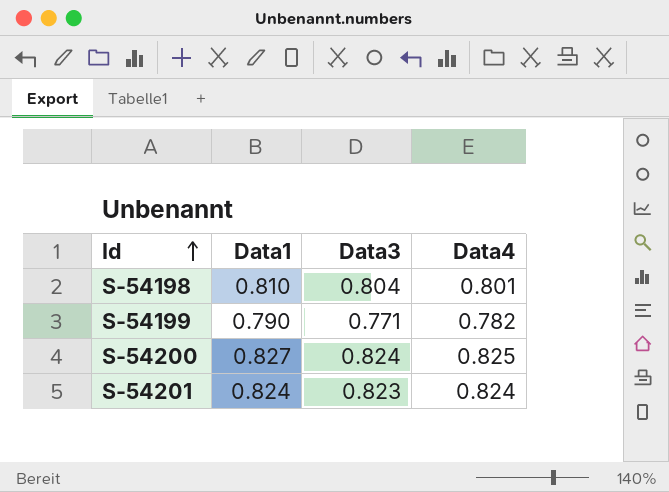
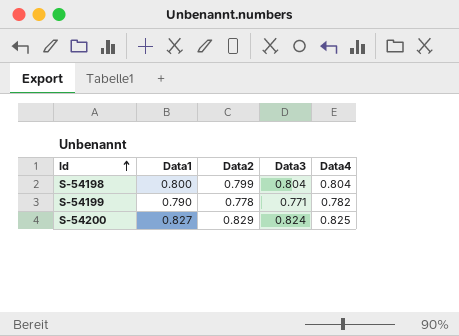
column Data2 | position: none -> 3
row S-54201: 0.824 | 0.823 | 0.824 -> none
S-54198 | Data1: 0.810 -> 0.800
S-54198 | Data4: 0.801 -> 0.804

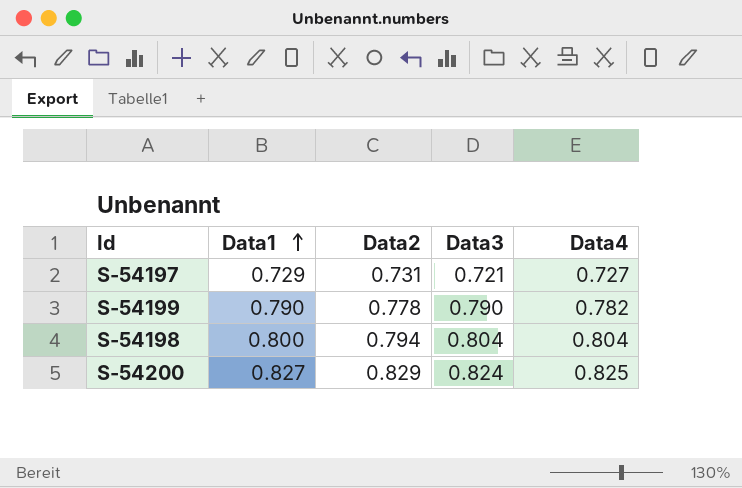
row order: Id ascending -> Data1 ascending
row S-54197: none -> 0.729 | 0.731 | 0.721 | 0.727
S-54199 | Data3: 0.771 -> 0.790
S-54198 | Data2: 0.799 -> 0.794

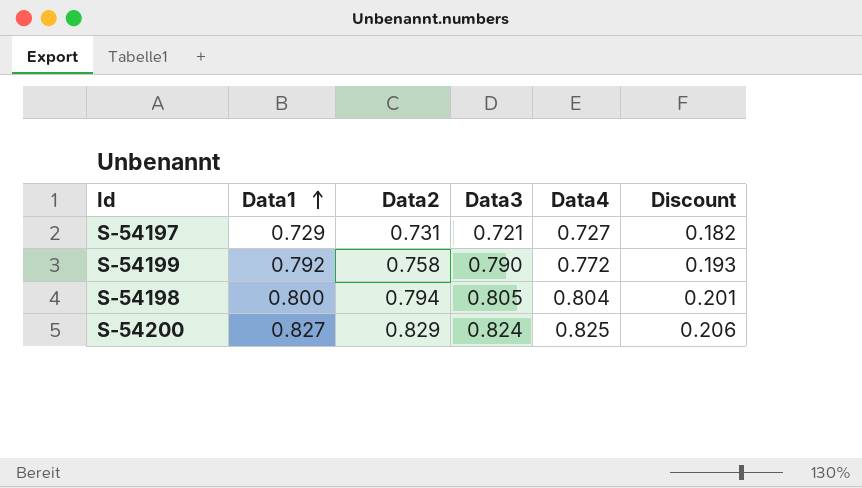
column Discount | formula: none -> [Data4] * 0.25
S-54199 | Data1: 0.790 -> 0.792
S-54199 | Data2: 0.778 -> 0.758
S-54199 | Data4: 0.782 -> 0.772
S-54198 | Data3: 0.804 -> 0.805

